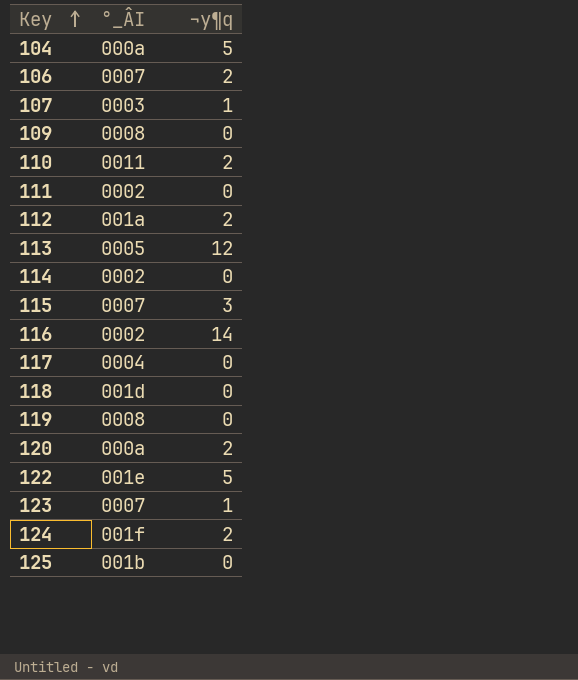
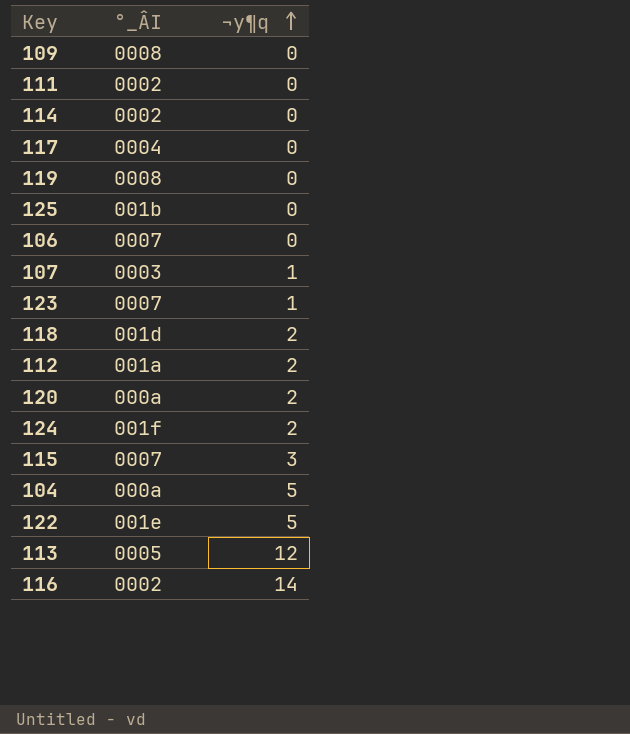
row order: Key ascending -> ¬y¶q ascending
row 110: 0011 | 2 -> none
106 | ¬y¶q: 2 -> 0
118 | ¬y¶q: 0 -> 2

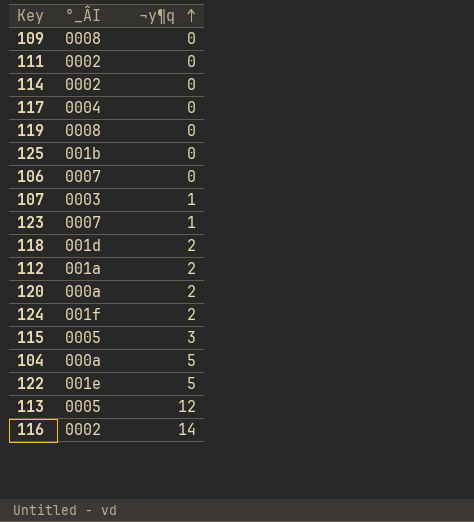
115 | °_ÂI: 0007 -> 0005

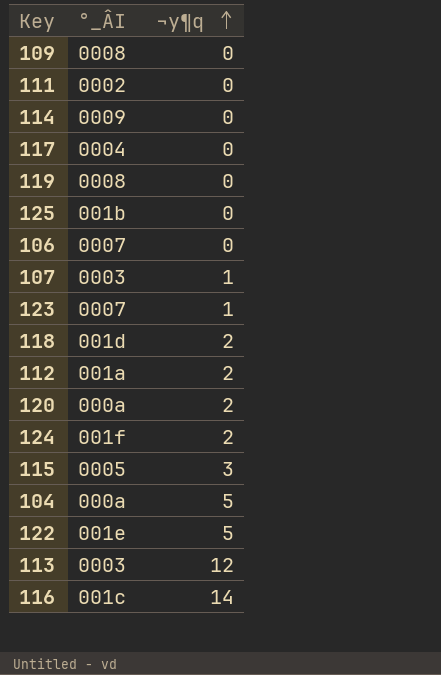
114 | °_ÂI: 0002 -> 0009
113 | °_ÂI: 0005 -> 0003
116 | °_ÂI: 0002 -> 001c

